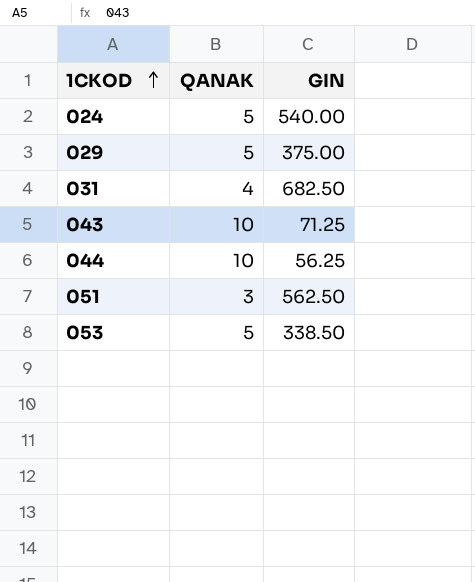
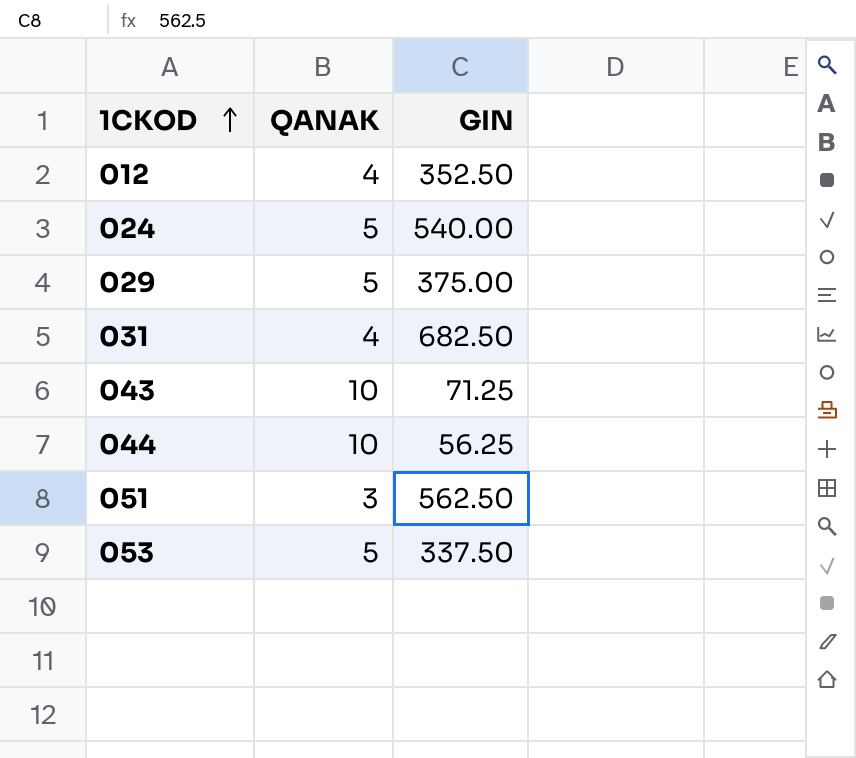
row 012: none -> 4 | 352.50
053 | GIN: 338.50 -> 337.50

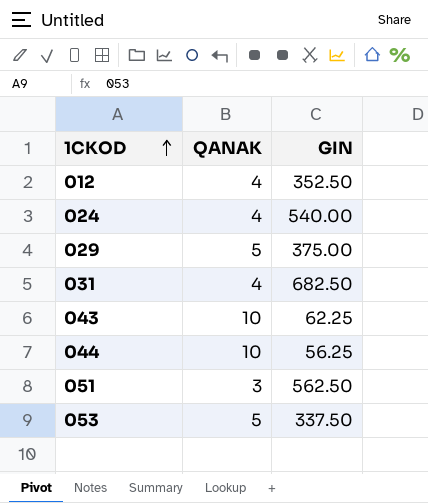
024 | QANAK: 5 -> 4
043 | GIN: 71.25 -> 62.25

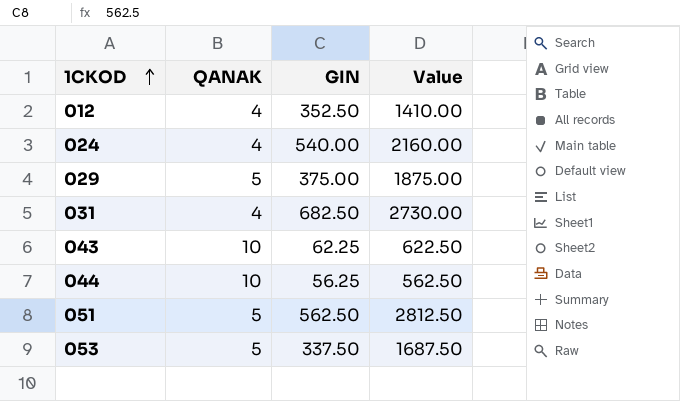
column Value | formula: none -> [QANAK] * [GIN]
051 | QANAK: 3 -> 5

